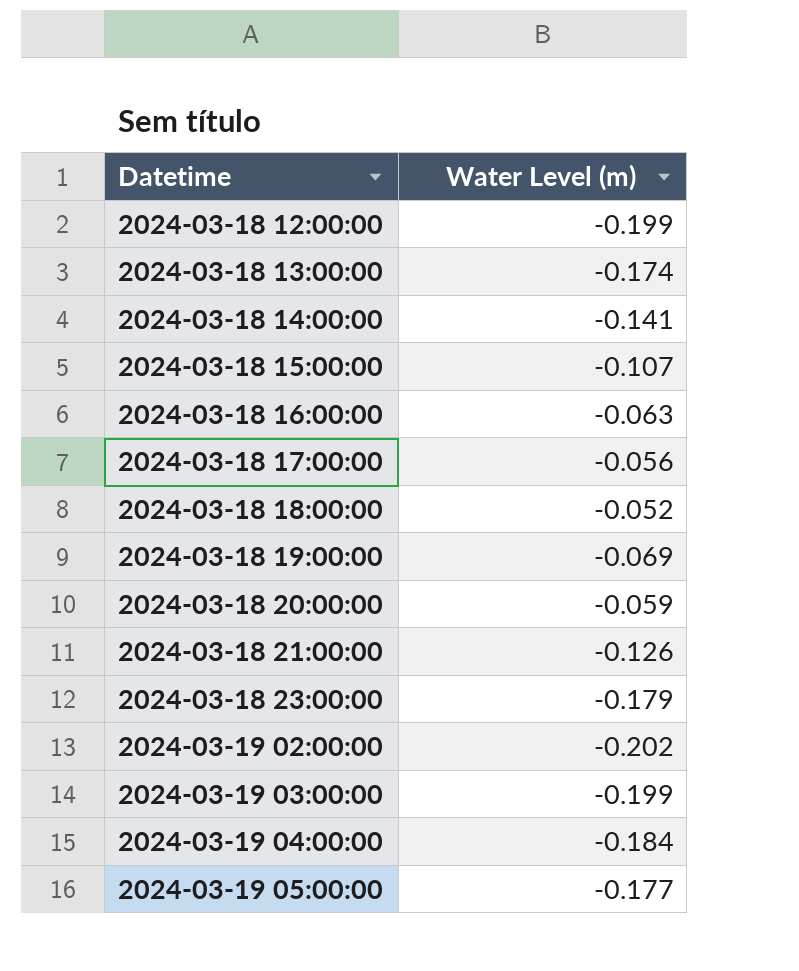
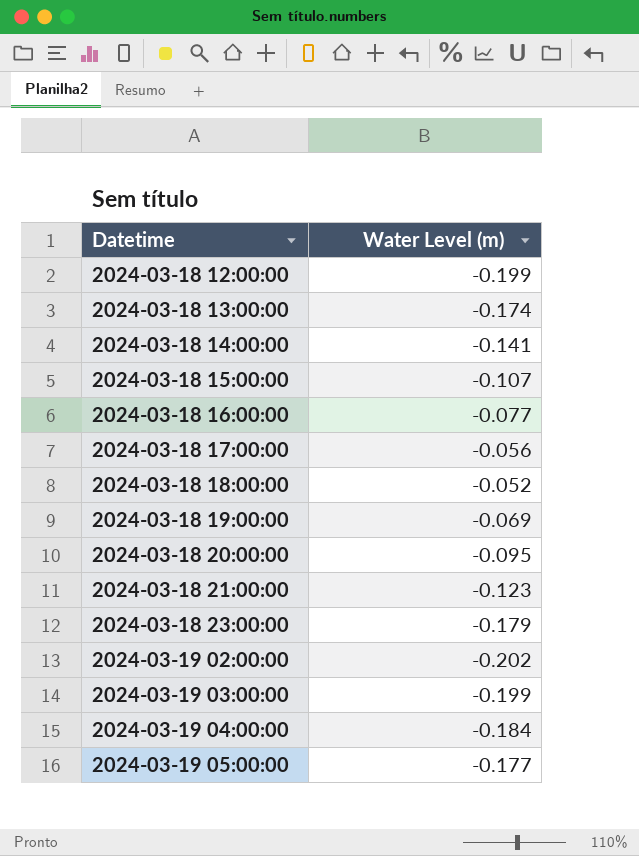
2024-03-18 16:00:00 | Water Level (m): -0.063 -> -0.077
2024-03-18 20:00:00 | Water Level (m): -0.059 -> -0.095
2024-03-18 21:00:00 | Water Level (m): -0.126 -> -0.123

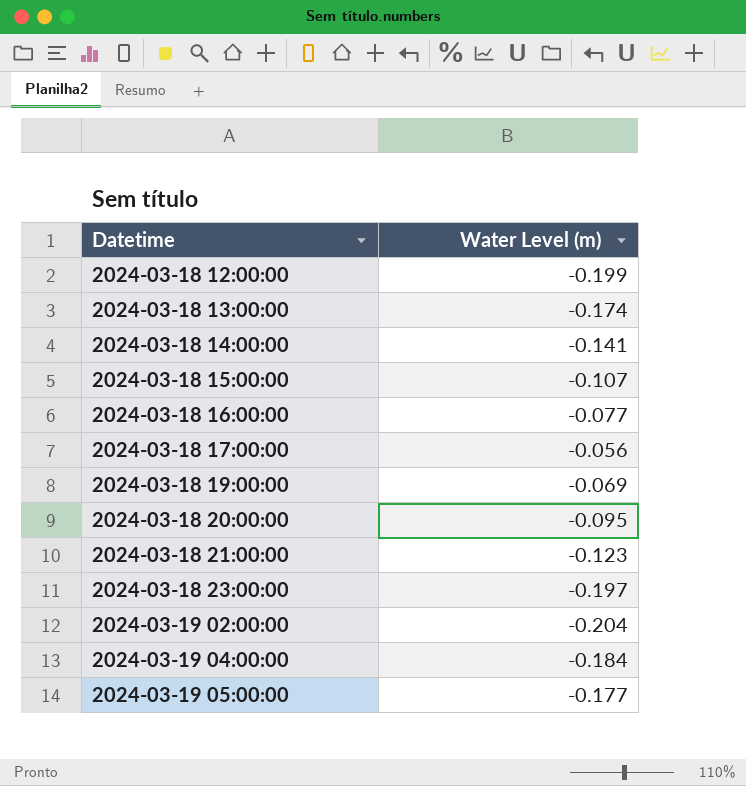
row 2024-03-18 18:00:00: -0.052 -> none
row 2024-03-19 03:00:00: -0.199 -> none
2024-03-18 23:00:00 | Water Level (m): -0.179 -> -0.197
2024-03-19 02:00:00 | Water Level (m): -0.202 -> -0.204

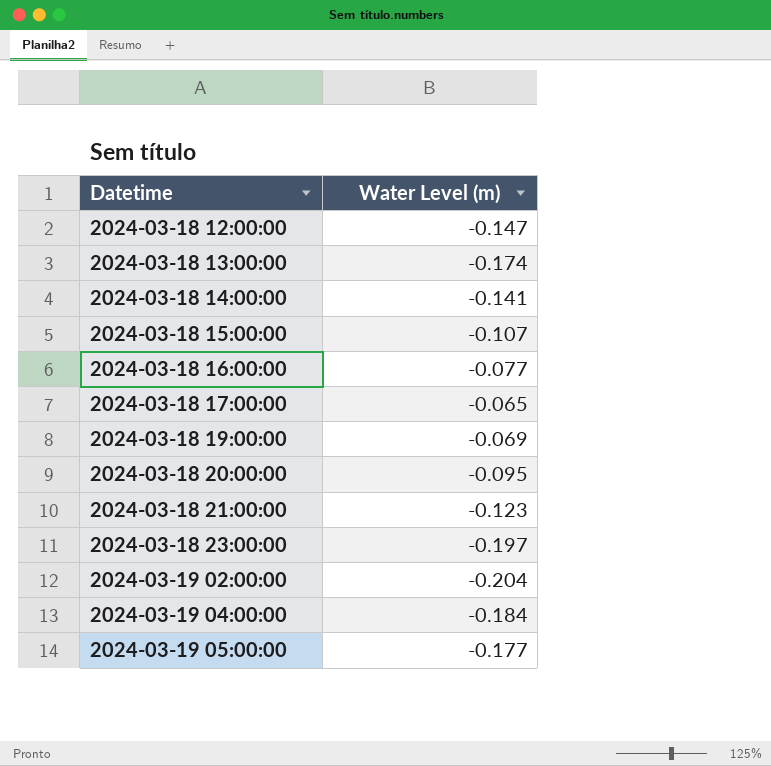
2024-03-18 12:00:00 | Water Level (m): -0.199 -> -0.147
2024-03-18 17:00:00 | Water Level (m): -0.056 -> -0.065

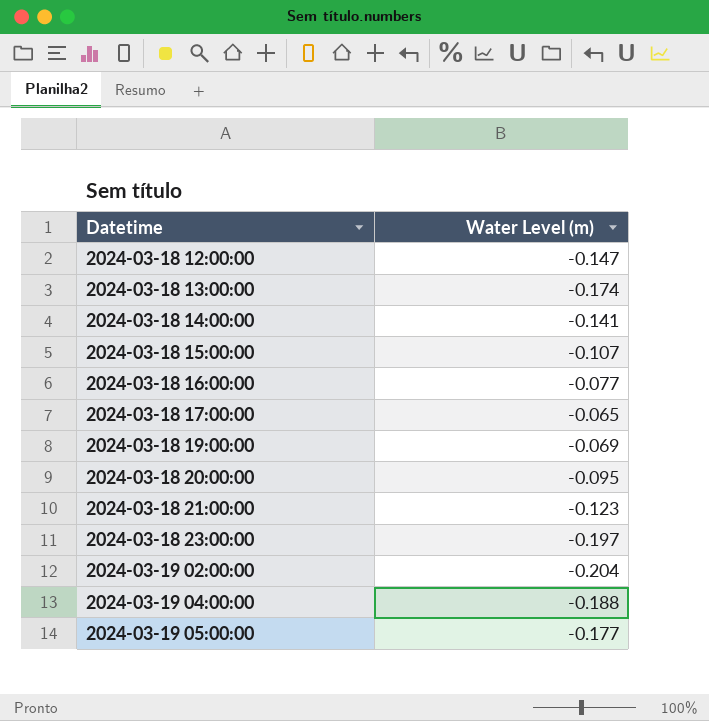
2024-03-19 04:00:00 | Water Level (m): -0.184 -> -0.188

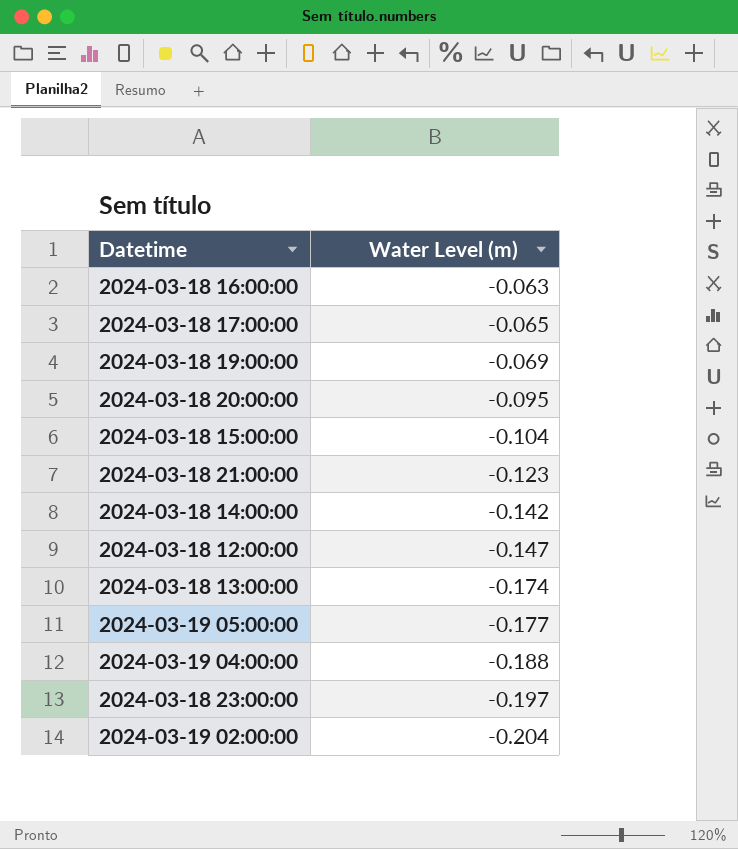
row order: Datetime ascending -> Water Level (m) descending
2024-03-18 16:00:00 | Water Level (m): -0.077 -> -0.063
2024-03-18 15:00:00 | Water Level (m): -0.107 -> -0.104
2024-03-18 14:00:00 | Water Level (m): -0.141 -> -0.142

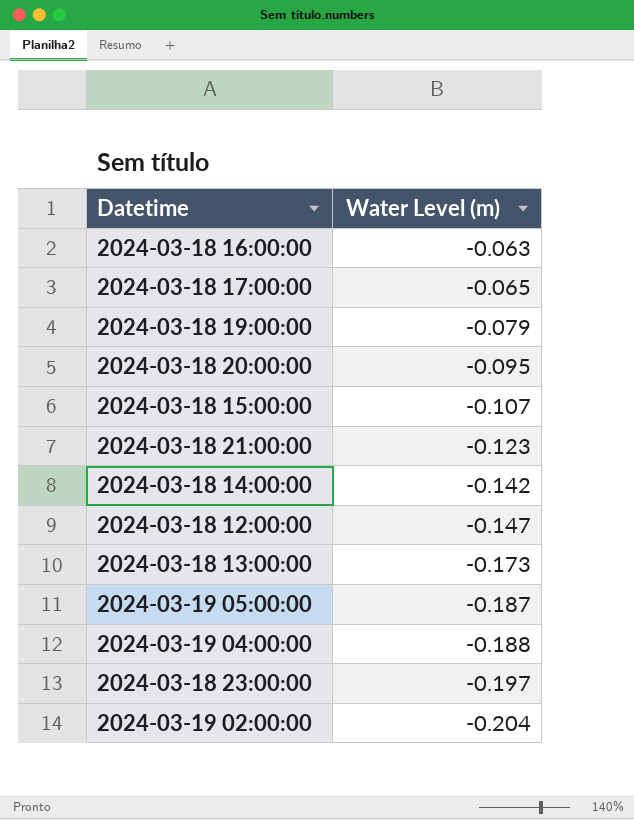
2024-03-18 19:00:00 | Water Level (m): -0.069 -> -0.079
2024-03-18 15:00:00 | Water Level (m): -0.104 -> -0.107
2024-03-18 13:00:00 | Water Level (m): -0.174 -> -0.173
2024-03-19 05:00:00 | Water Level (m): -0.177 -> -0.187

